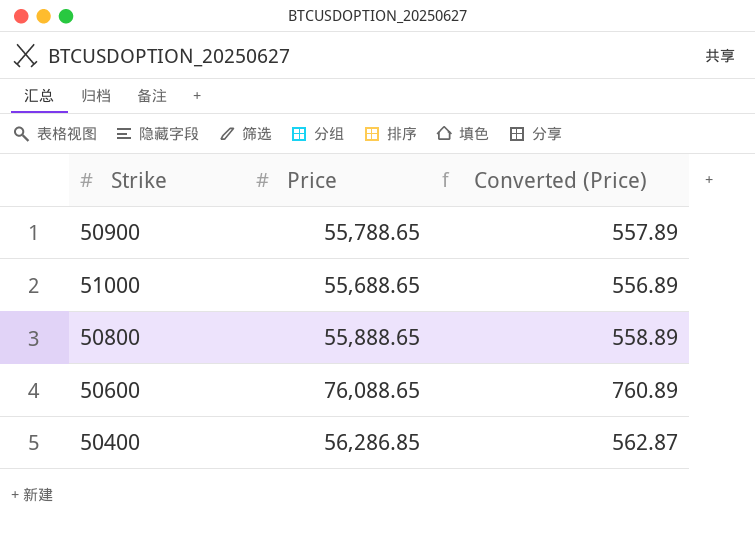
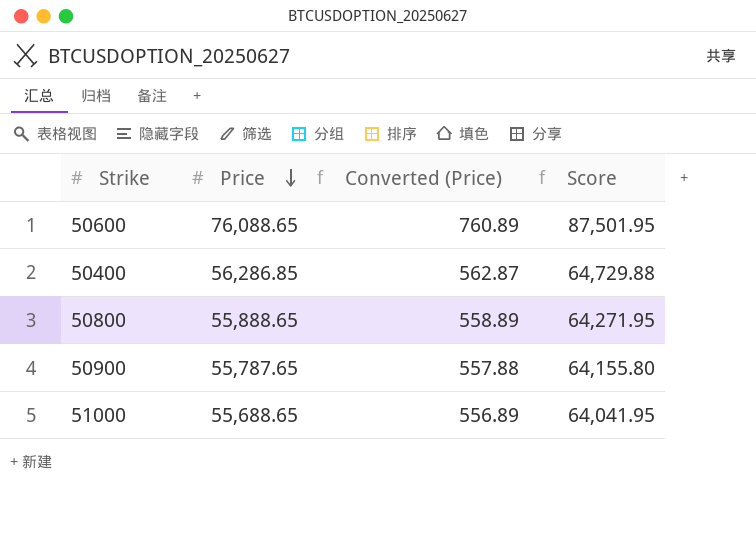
row order: none -> Price descending
column Score | formula: none -> [Price] * 1.15
50900 | Price: 55,788.65 -> 55,787.65
50900 | Converted (Price): 557.89 -> 557.88

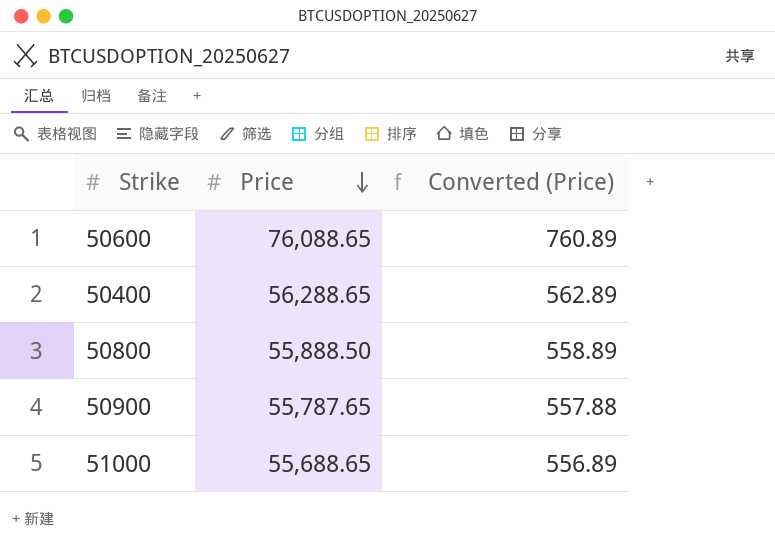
column Score | formula: [Price] * 1.15 -> none
50400 | Price: 56,286.85 -> 56,288.65
50400 | Converted (Price): 562.87 -> 562.89
50800 | Price: 55,888.65 -> 55,888.50

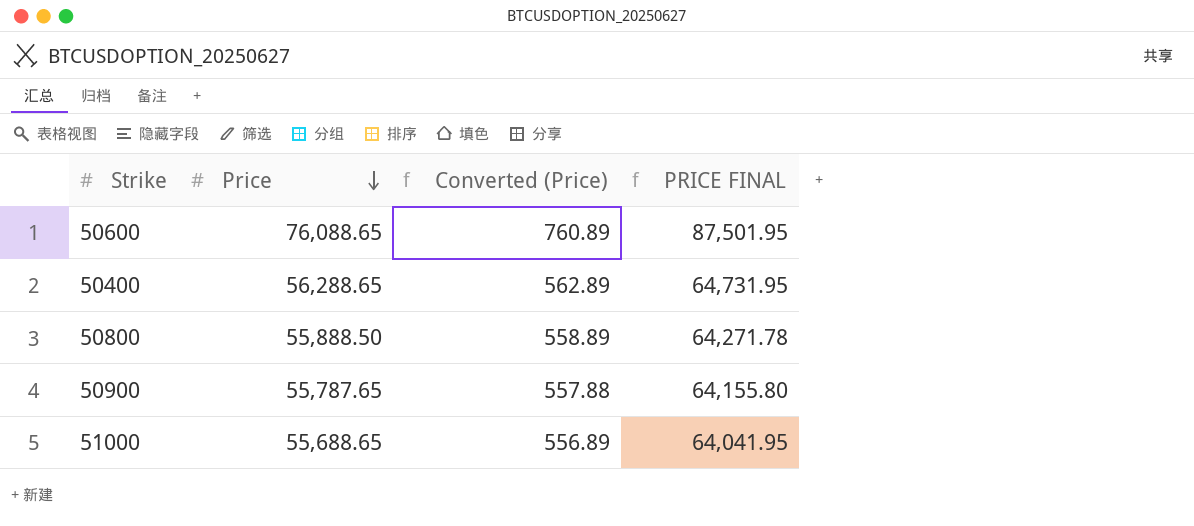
column PRICE FINAL | formula: none -> [Price] * 1.15

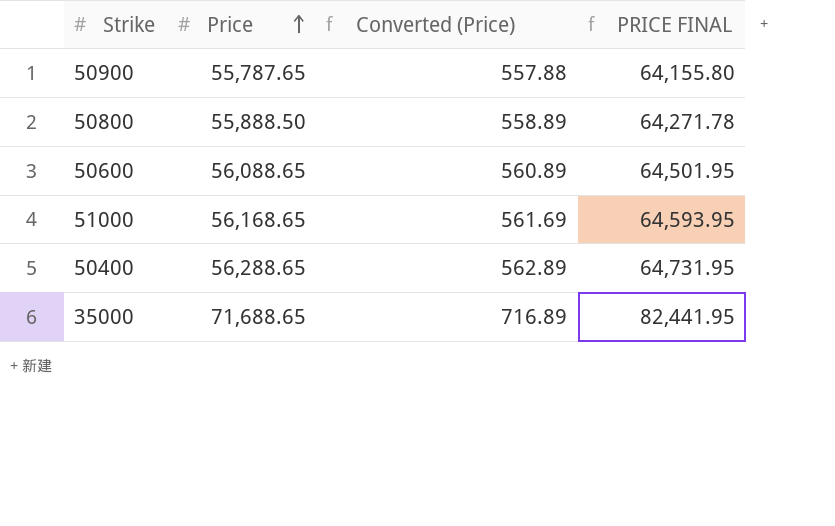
row order: Price descending -> Price ascending
50600 | Price: 76,088.65 -> 56,088.65
50600 | Converted (Price): 760.89 -> 560.89
50600 | PRICE FINAL: 87,501.95 -> 64,501.95
51000 | Price: 55,688.65 -> 56,168.65
51000 | Converted (Price): 556.89 -> 561.69
51000 | PRICE FINAL: 64,041.95 -> 64,593.95
row 35000: none -> 71,688.65 | 716.89 | 82,441.95

